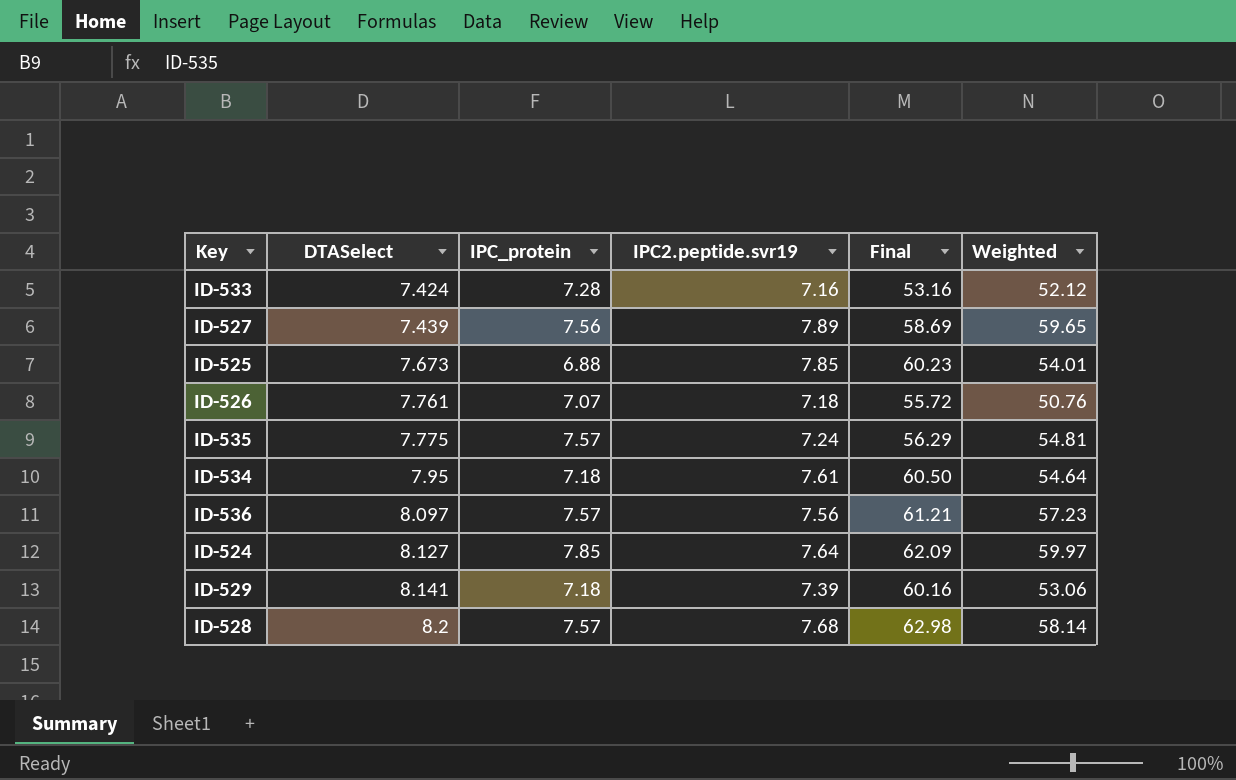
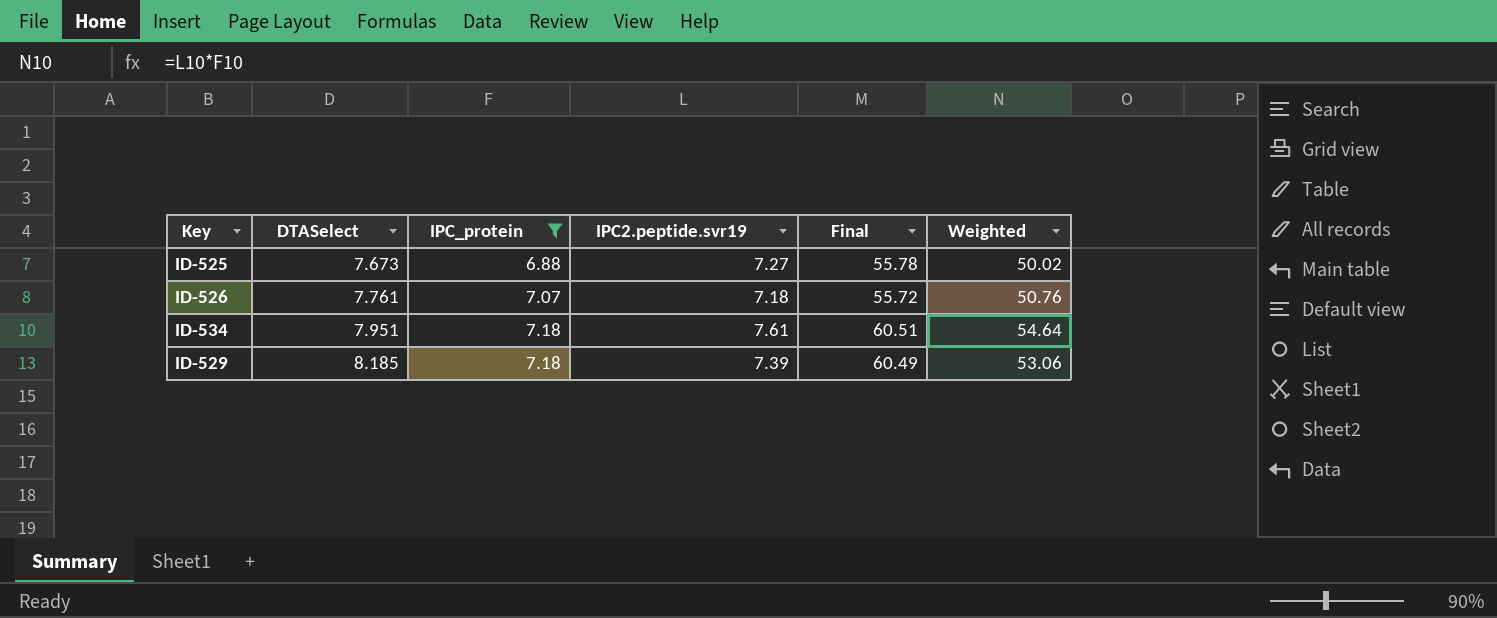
filter: none -> IPC_protein <= 7.18
ID-525 | IPC2.peptide.svr19: 7.85 -> 7.27
ID-525 | Final: 60.23 -> 55.78
ID-525 | Weighted: 54.01 -> 50.02
ID-534 | DTASelect: 7.95 -> 7.951
ID-534 | Final: 60.50 -> 60.51
ID-529 | DTASelect: 8.141 -> 8.185
ID-529 | Final: 60.16 -> 60.49

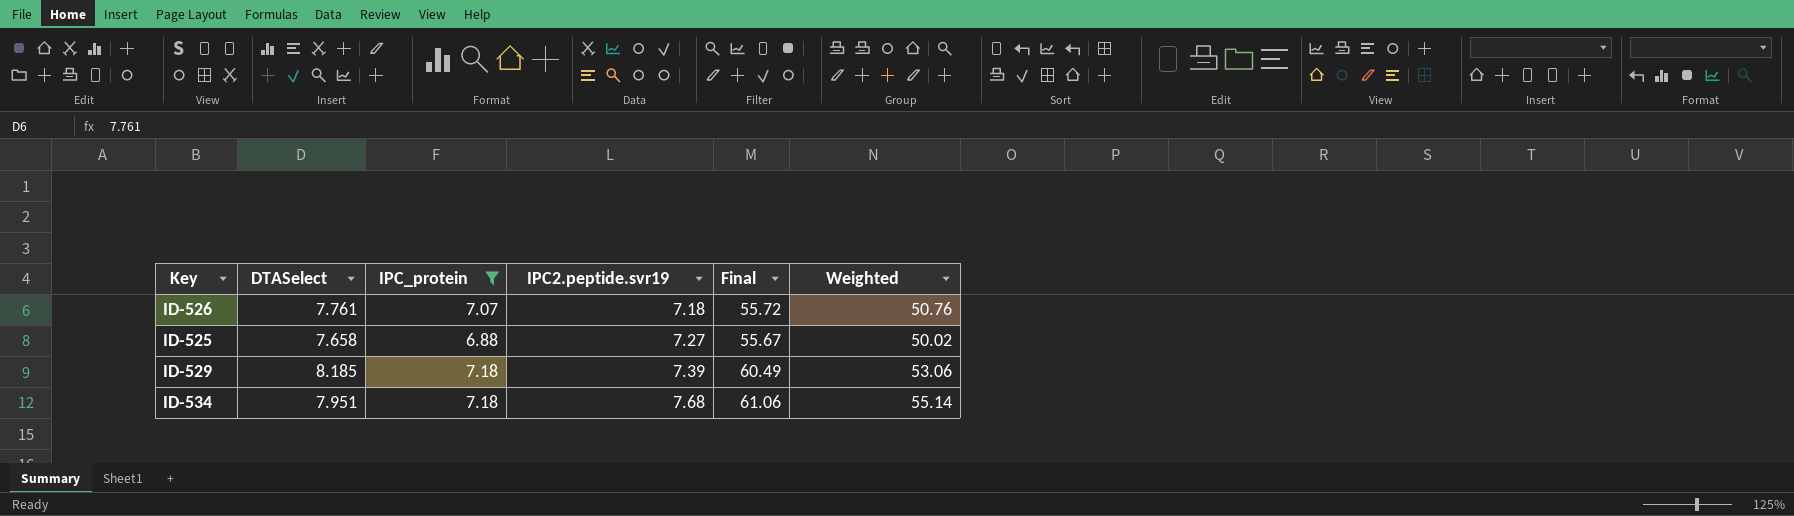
row order: DTASelect ascending -> IPC2.peptide.svr19 ascending
ID-525 | DTASelect: 7.673 -> 7.658
ID-525 | Final: 55.78 -> 55.67
ID-534 | IPC2.peptide.svr19: 7.61 -> 7.68
ID-534 | Final: 60.51 -> 61.06
ID-534 | Weighted: 54.64 -> 55.14

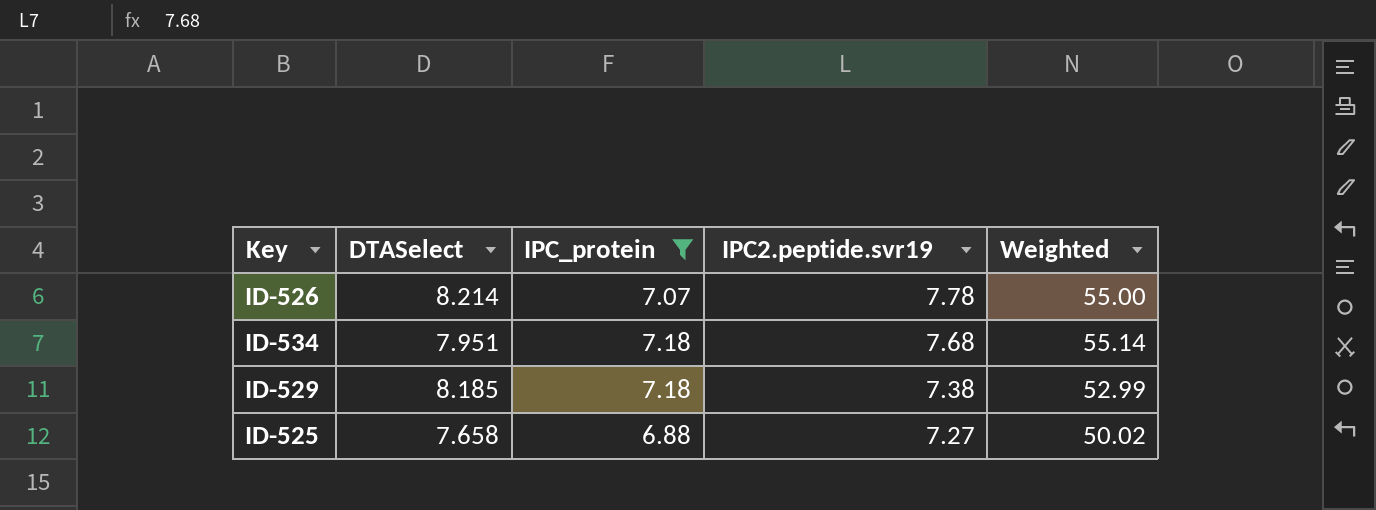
row order: IPC2.peptide.svr19 ascending -> IPC2.peptide.svr19 descending
column Final | formula: [DTASelect] * [IPC2.peptide.svr19] -> none
ID-526 | DTASelect: 7.761 -> 8.214
ID-526 | IPC2.peptide.svr19: 7.18 -> 7.78
ID-526 | Weighted: 50.76 -> 55.00
ID-529 | IPC2.peptide.svr19: 7.39 -> 7.38
ID-529 | Weighted: 53.06 -> 52.99

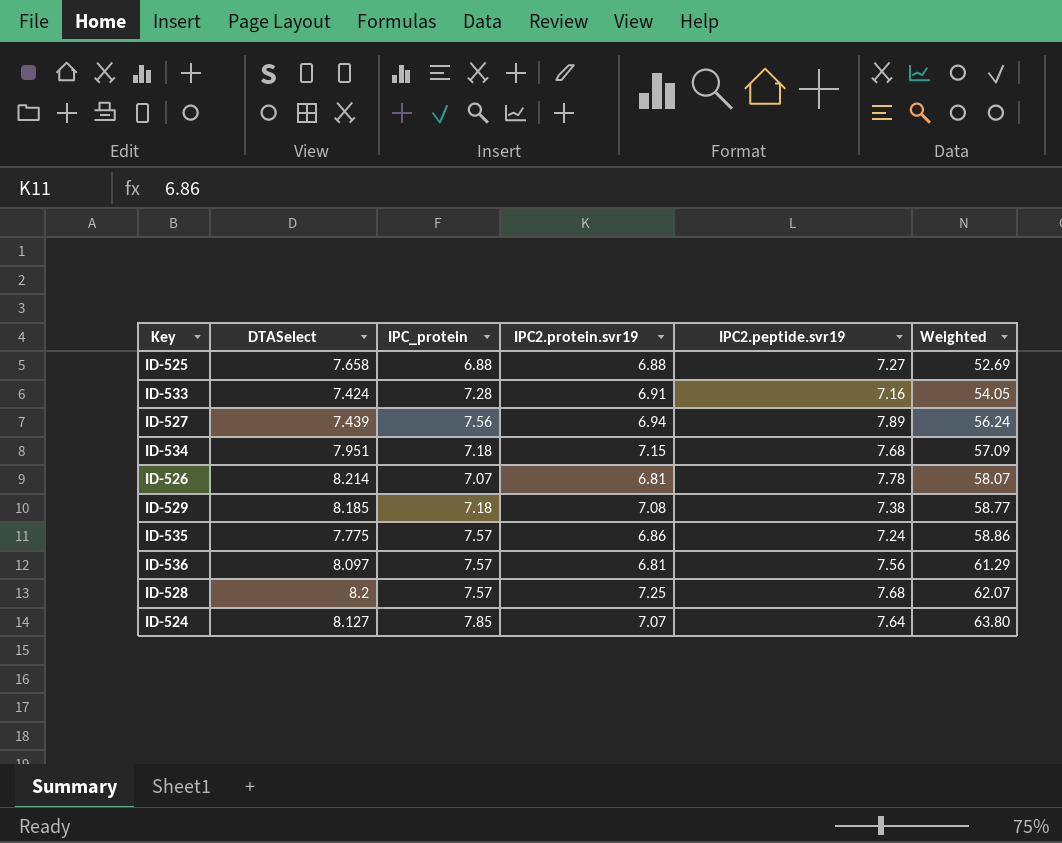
filter: IPC_protein <= 7.18 -> none
row order: IPC2.peptide.svr19 descending -> Weighted ascending
column IPC2.protein.svr19 | position: none -> 4
column Weighted | formula: [IPC_protein] * [IPC2.peptide.svr19] -> [DTASelect] * [IPC_protein]

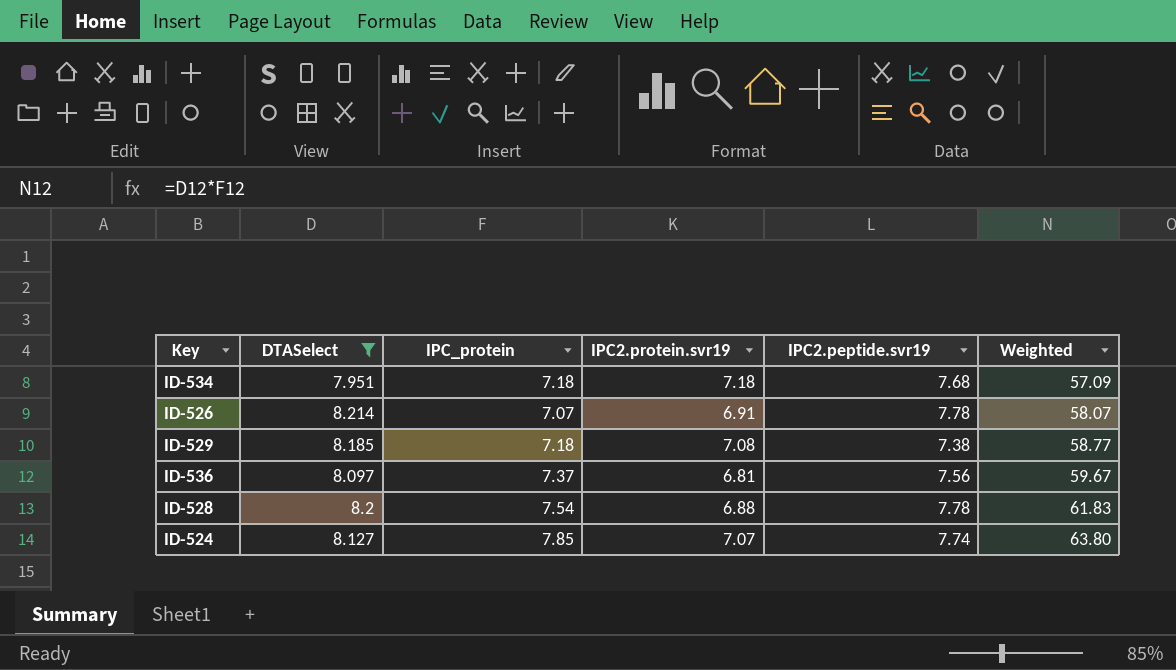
filter: none -> DTASelect >= 7.951
ID-534 | IPC2.protein.svr19: 7.15 -> 7.18
ID-526 | IPC2.protein.svr19: 6.81 -> 6.91
ID-536 | IPC_protein: 7.57 -> 7.37
ID-536 | Weighted: 61.29 -> 59.67
ID-528 | IPC_protein: 7.57 -> 7.54
ID-528 | IPC2.protein.svr19: 7.25 -> 6.88
ID-528 | IPC2.peptide.svr19: 7.68 -> 7.78
ID-528 | Weighted: 62.07 -> 61.83
ID-524 | IPC2.peptide.svr19: 7.64 -> 7.74

